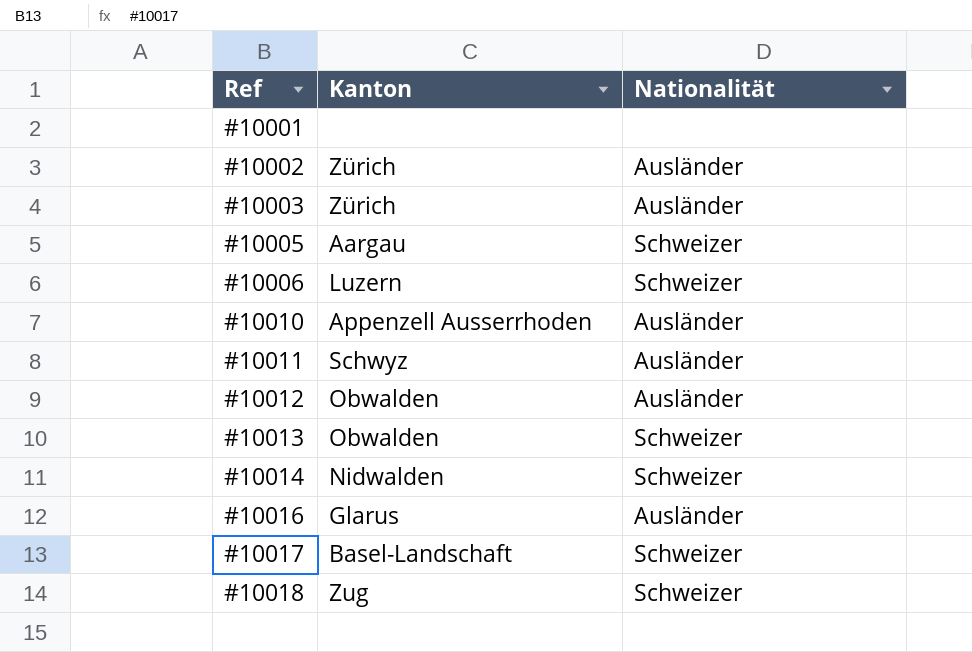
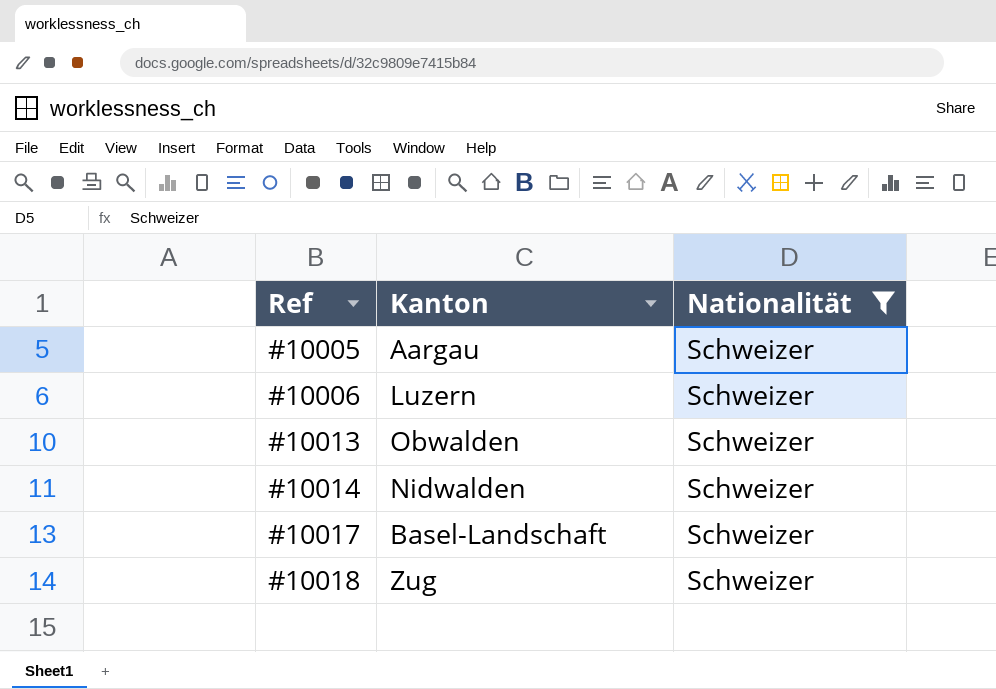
filter: none -> Nationalität = Schweizer

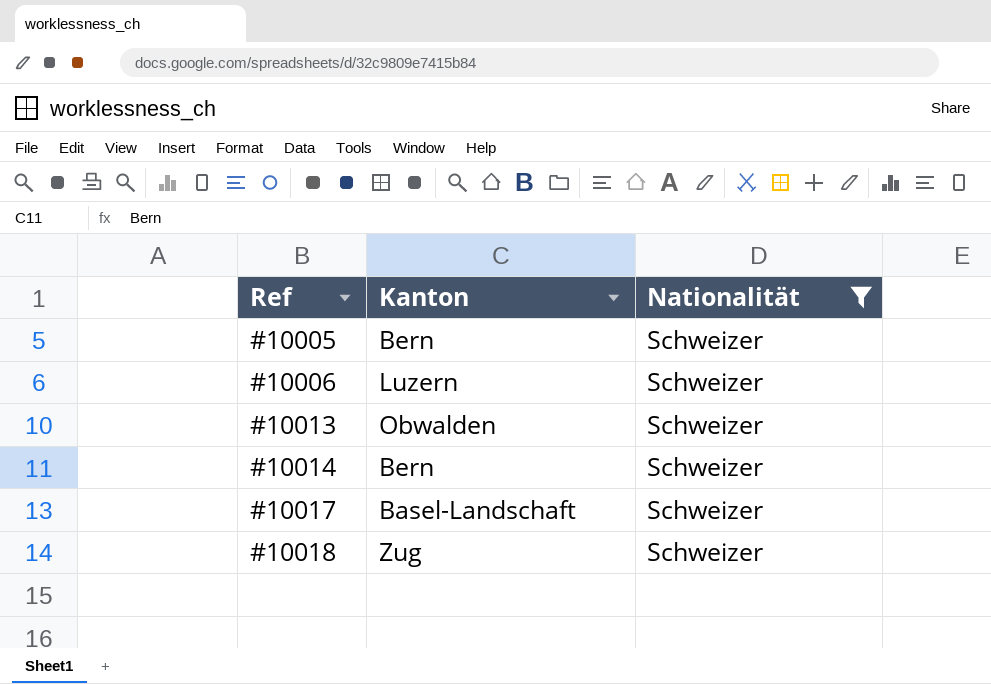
#10005 | Kanton: Aargau -> Bern
#10014 | Kanton: Nidwalden -> Bern

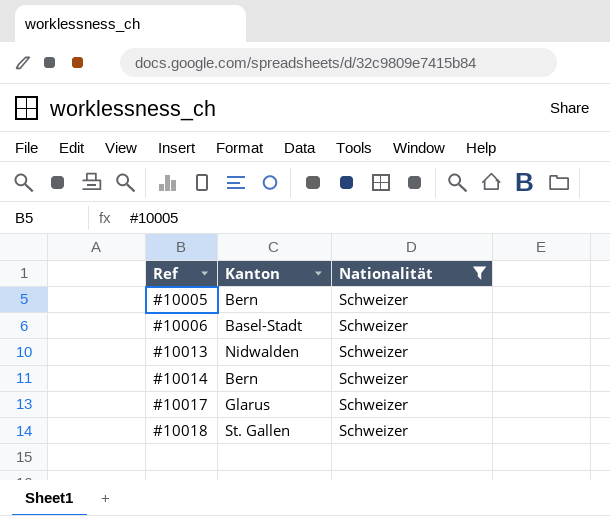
#10006 | Kanton: Luzern -> Basel-Stadt
#10013 | Kanton: Obwalden -> Nidwalden
#10017 | Kanton: Basel-Landschaft -> Glarus
#10018 | Kanton: Zug -> St. Gallen

